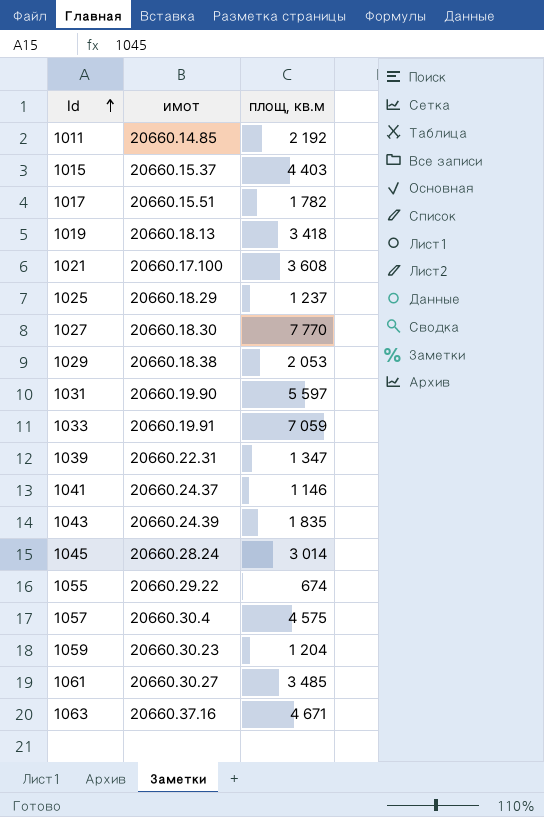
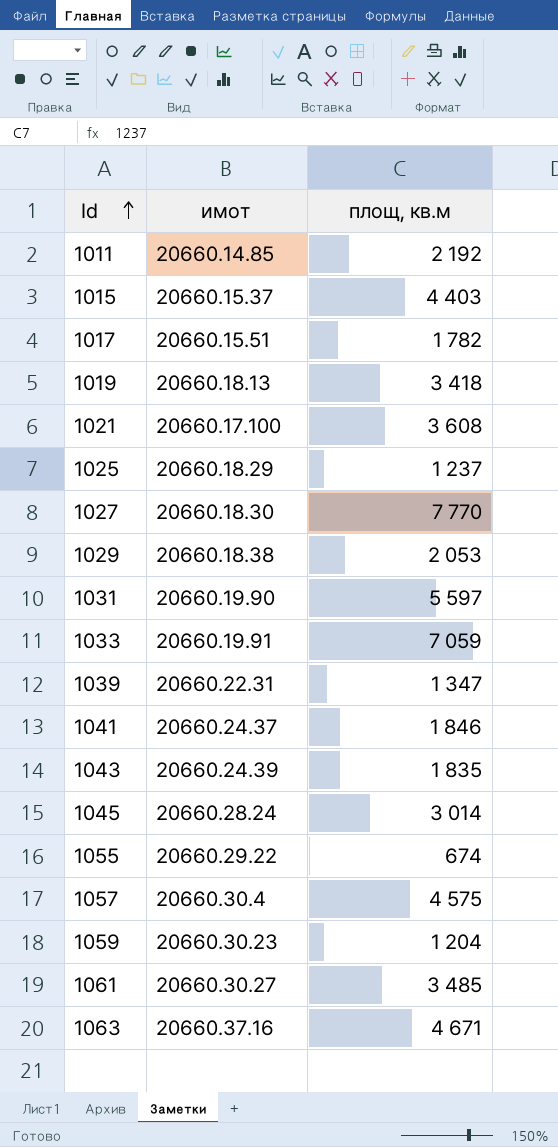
1041 | площ, кв.м: 1 146 -> 1 846

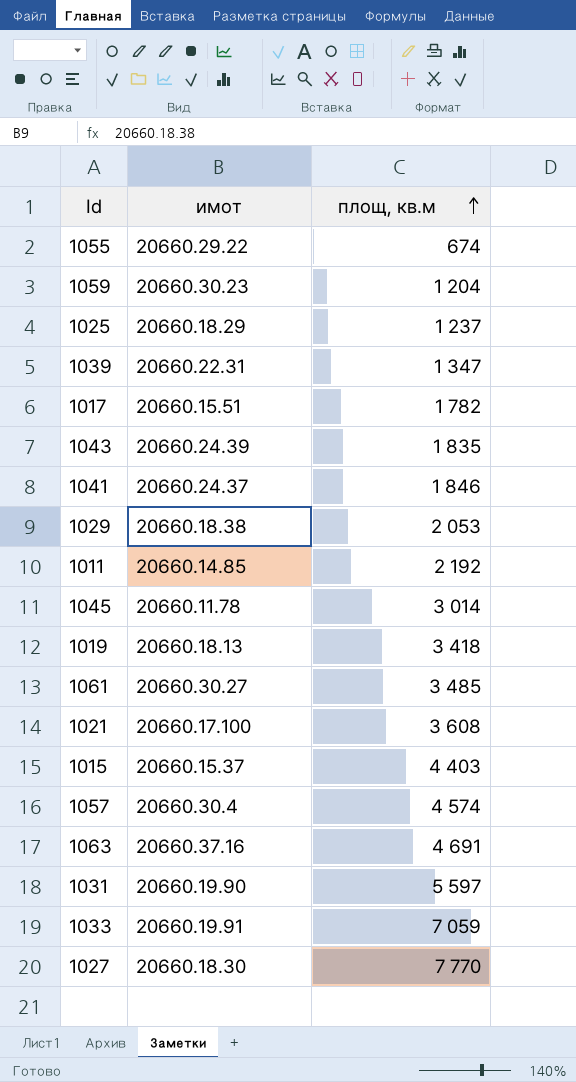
row order: Id ascending -> площ, кв.м ascending
1045 | имот: 20660.28.24 -> 20660.11.78
1057 | площ, кв.м: 4 575 -> 4 574
1063 | площ, кв.м: 4 671 -> 4 691

